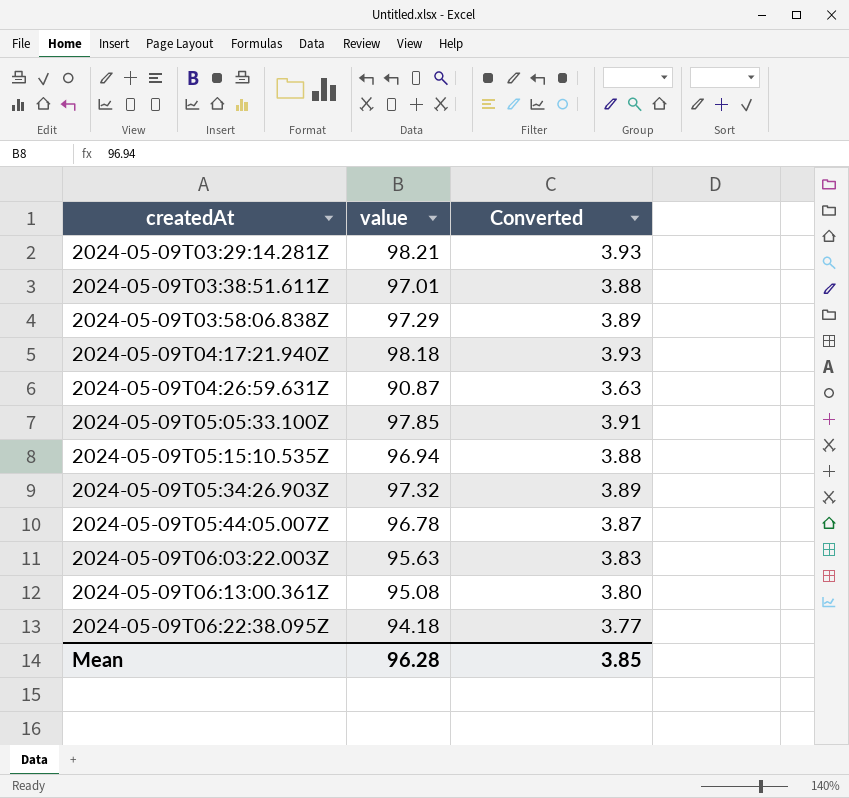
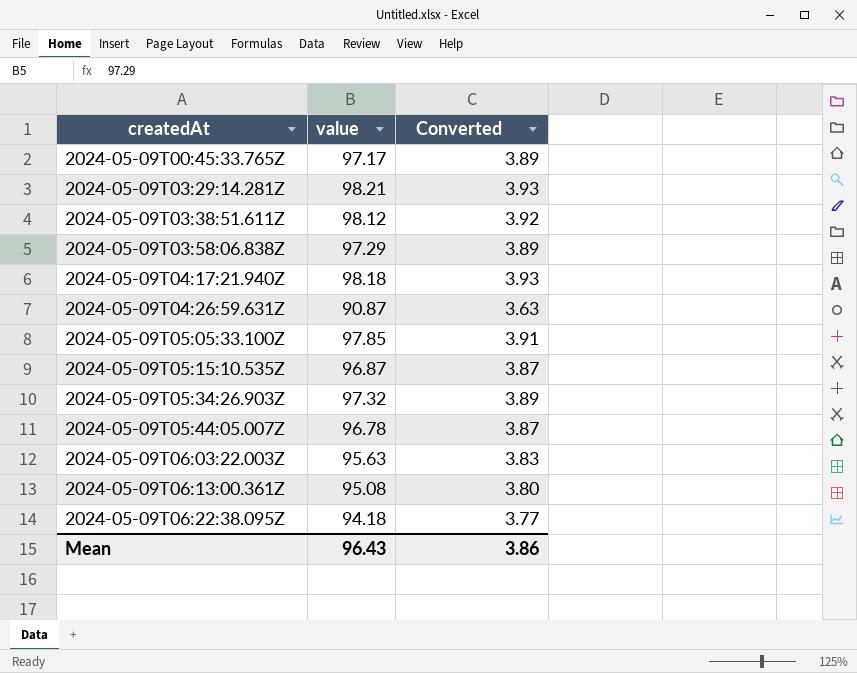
row 2024-05-09T00:45:33.765Z: none -> 97.17 | 3.89
2024-05-09T03:38:51.611Z | value: 97.01 -> 98.12
2024-05-09T03:38:51.611Z | Converted: 3.88 -> 3.92
2024-05-09T05:15:10.535Z | value: 96.94 -> 96.87
2024-05-09T05:15:10.535Z | Converted: 3.88 -> 3.87
Mean | value: 96.28 -> 96.43
Mean | Converted: 3.85 -> 3.86

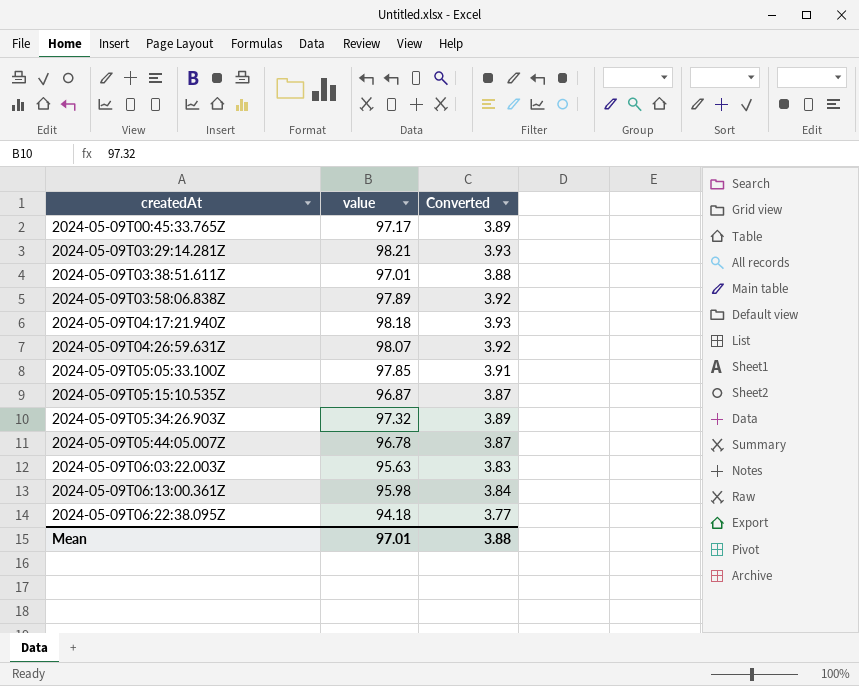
2024-05-09T03:38:51.611Z | value: 98.12 -> 97.01
2024-05-09T03:38:51.611Z | Converted: 3.92 -> 3.88
2024-05-09T03:58:06.838Z | value: 97.29 -> 97.89
2024-05-09T03:58:06.838Z | Converted: 3.89 -> 3.92
2024-05-09T04:26:59.631Z | value: 90.87 -> 98.07
2024-05-09T04:26:59.631Z | Converted: 3.63 -> 3.92
2024-05-09T06:13:00.361Z | value: 95.08 -> 95.98
2024-05-09T06:13:00.361Z | Converted: 3.80 -> 3.84
Mean | value: 96.43 -> 97.01
Mean | Converted: 3.86 -> 3.88

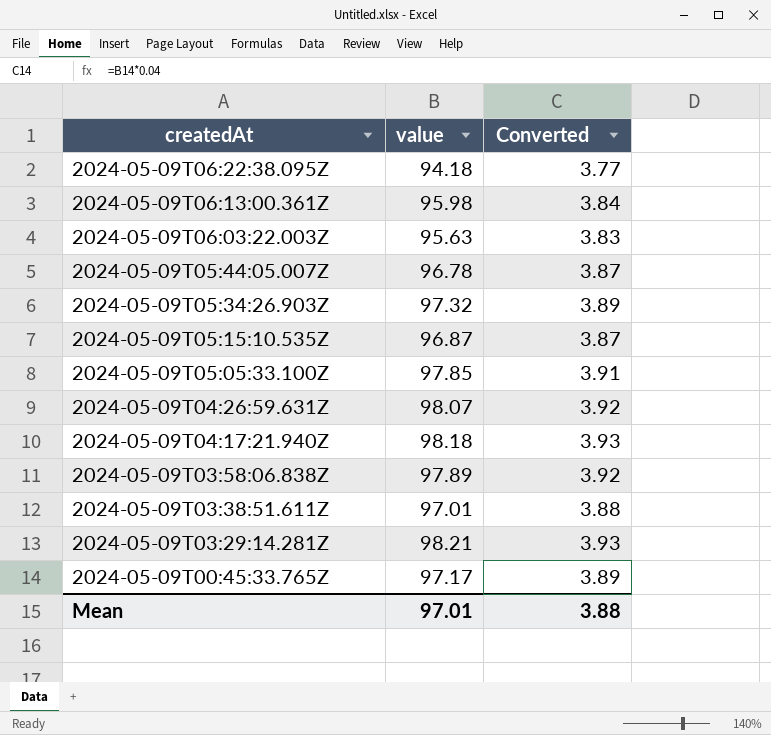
row order: createdAt ascending -> createdAt descending

